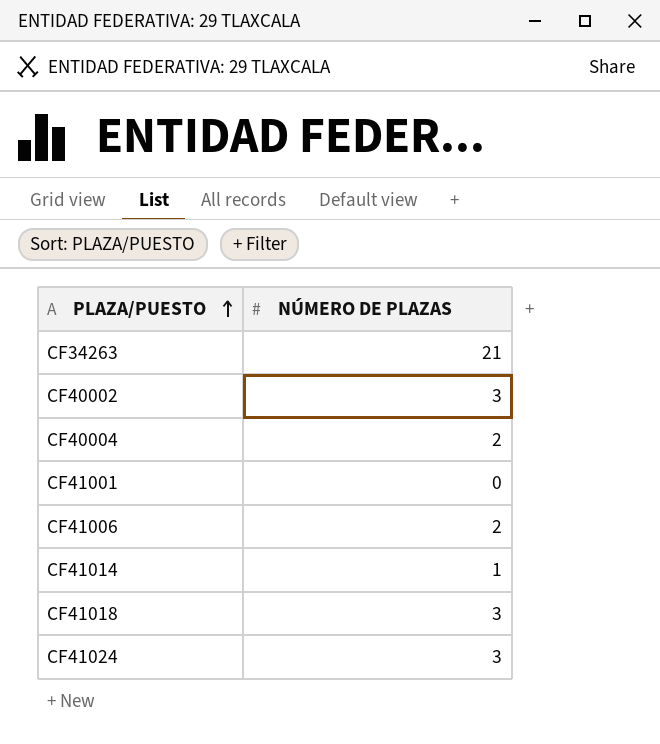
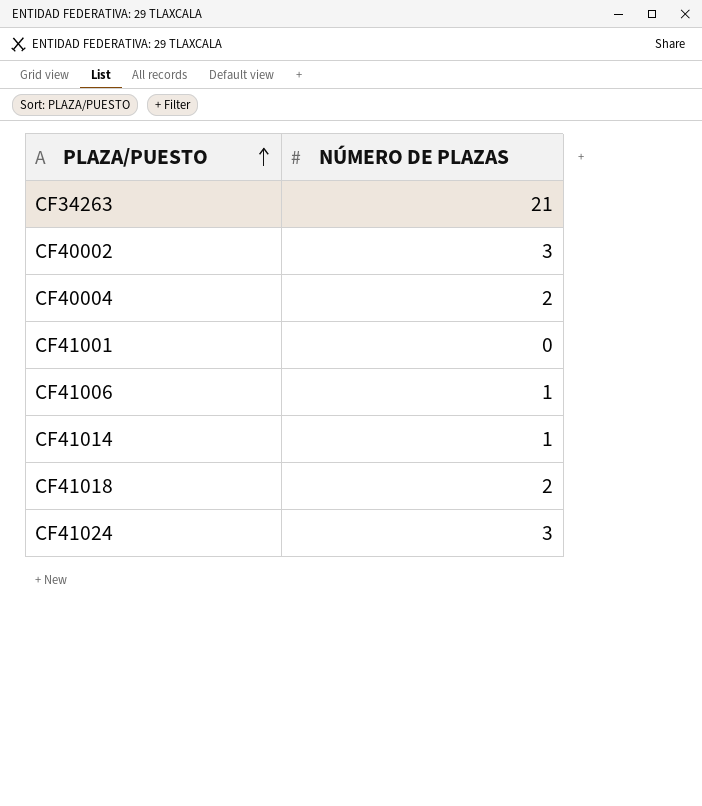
CF41006 | NÚMERO DE PLAZAS: 2 -> 1
CF41018 | NÚMERO DE PLAZAS: 3 -> 2

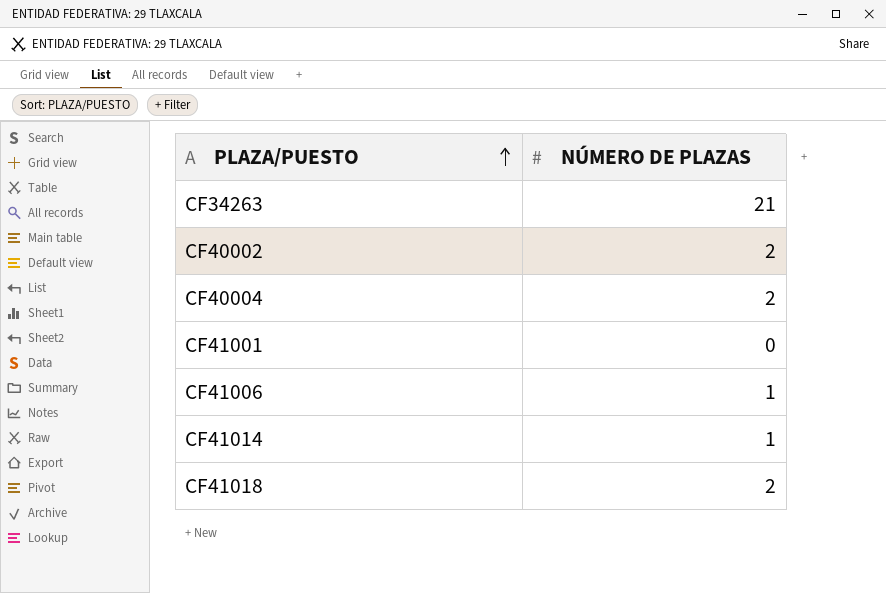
row CF41024: 3 -> none
CF40002 | NÚMERO DE PLAZAS: 3 -> 2

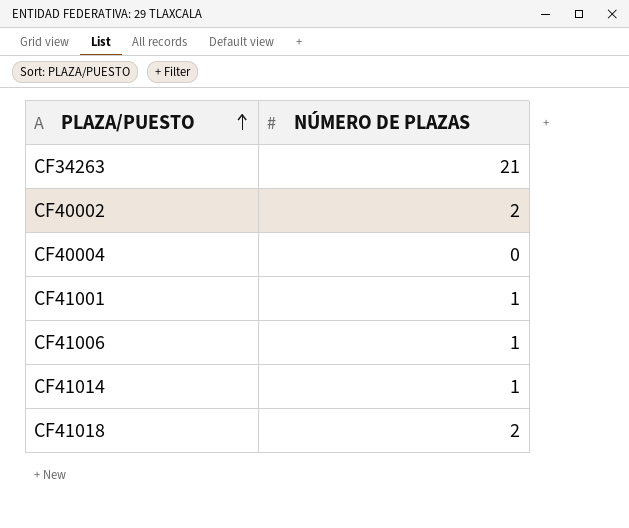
CF40004 | NÚMERO DE PLAZAS: 2 -> 0
CF41001 | NÚMERO DE PLAZAS: 0 -> 1

